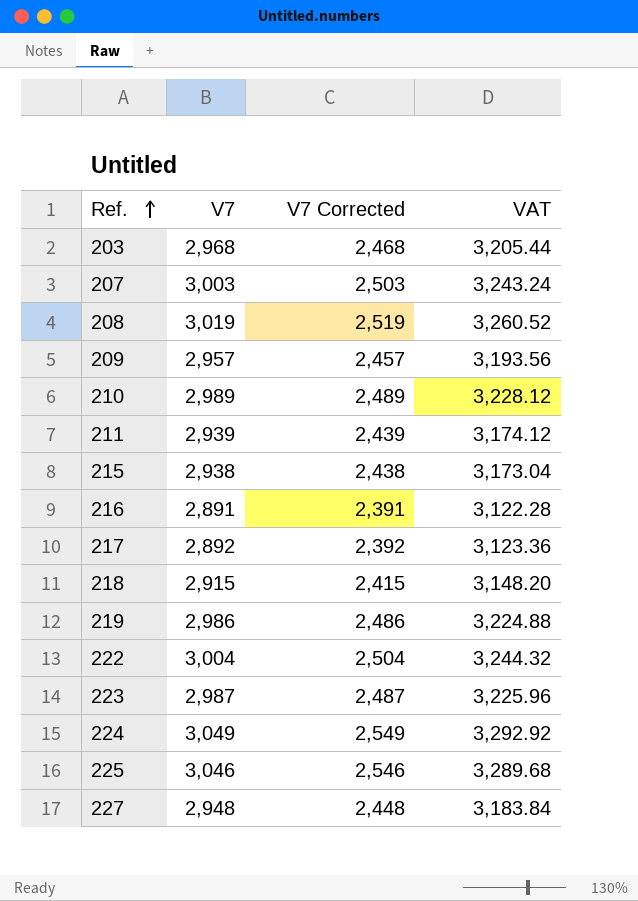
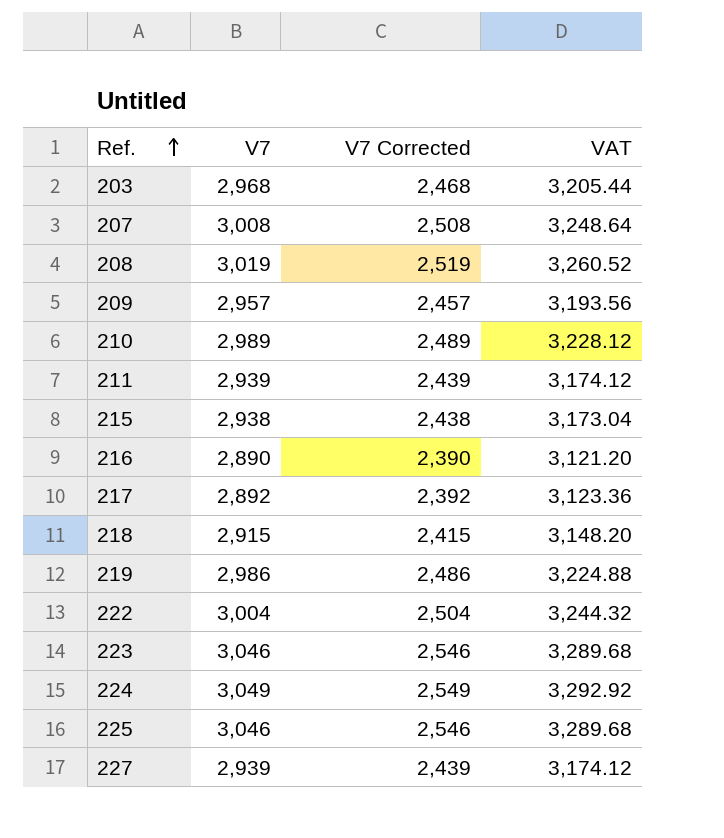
207 | V7: 3,003 -> 3,008
207 | V7 Corrected: 2,503 -> 2,508
207 | VAT: 3,243.24 -> 3,248.64
216 | V7: 2,891 -> 2,890
216 | V7 Corrected: 2,391 -> 2,390
216 | VAT: 3,122.28 -> 3,121.20
223 | V7: 2,987 -> 3,046
223 | V7 Corrected: 2,487 -> 2,546
223 | VAT: 3,225.96 -> 3,289.68
227 | V7: 2,948 -> 2,939
227 | V7 Corrected: 2,448 -> 2,439
227 | VAT: 3,183.84 -> 3,174.12

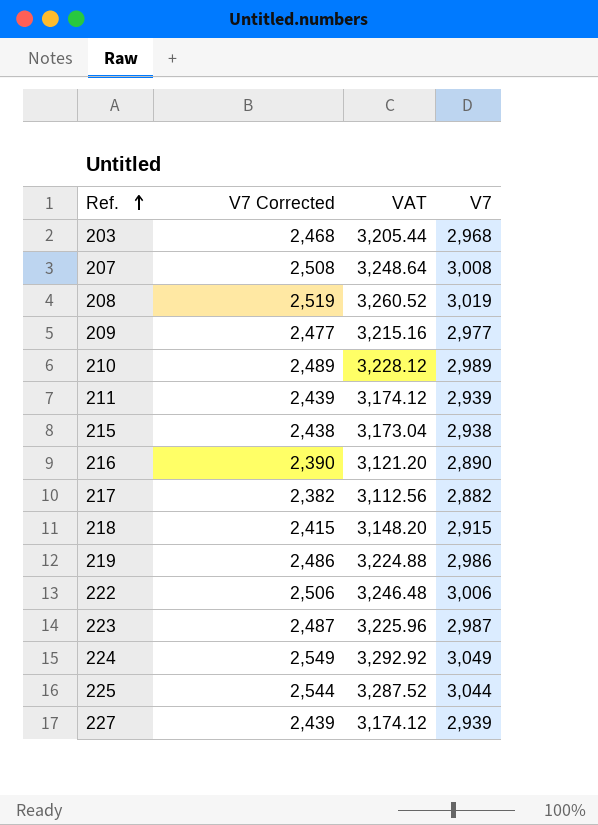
column V7 | position: 2 -> 4
209 | V7 Corrected: 2,457 -> 2,477
209 | VAT: 3,193.56 -> 3,215.16
209 | V7: 2,957 -> 2,977
217 | V7 Corrected: 2,392 -> 2,382
217 | VAT: 3,123.36 -> 3,112.56
217 | V7: 2,892 -> 2,882
222 | V7 Corrected: 2,504 -> 2,506
222 | VAT: 3,244.32 -> 3,246.48
222 | V7: 3,004 -> 3,006
223 | V7 Corrected: 2,546 -> 2,487
223 | VAT: 3,289.68 -> 3,225.96
223 | V7: 3,046 -> 2,987
225 | V7 Corrected: 2,546 -> 2,544
225 | VAT: 3,289.68 -> 3,287.52
225 | V7: 3,046 -> 3,044

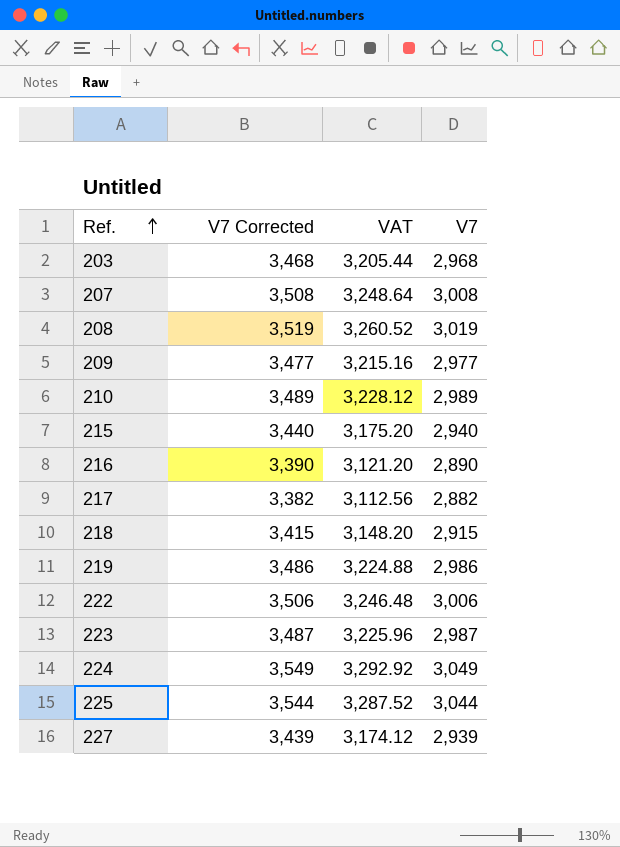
column V7 Corrected | formula: [V7] - 500 -> [V7] + 500
row 211: 2,439 | 3,174.12 | 2,939 -> none
215 | VAT: 3,173.04 -> 3,175.20
215 | V7: 2,938 -> 2,940

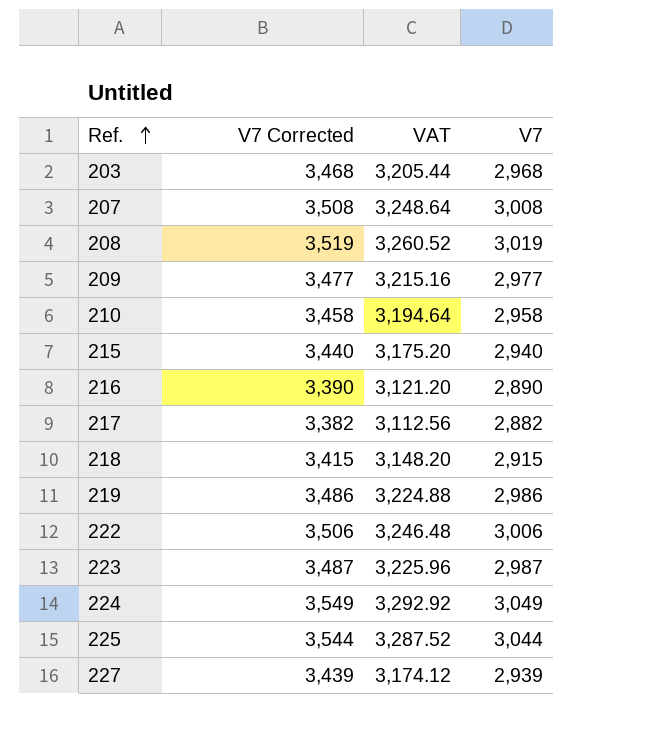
210 | V7 Corrected: 3,489 -> 3,458
210 | VAT: 3,228.12 -> 3,194.64
210 | V7: 2,989 -> 2,958

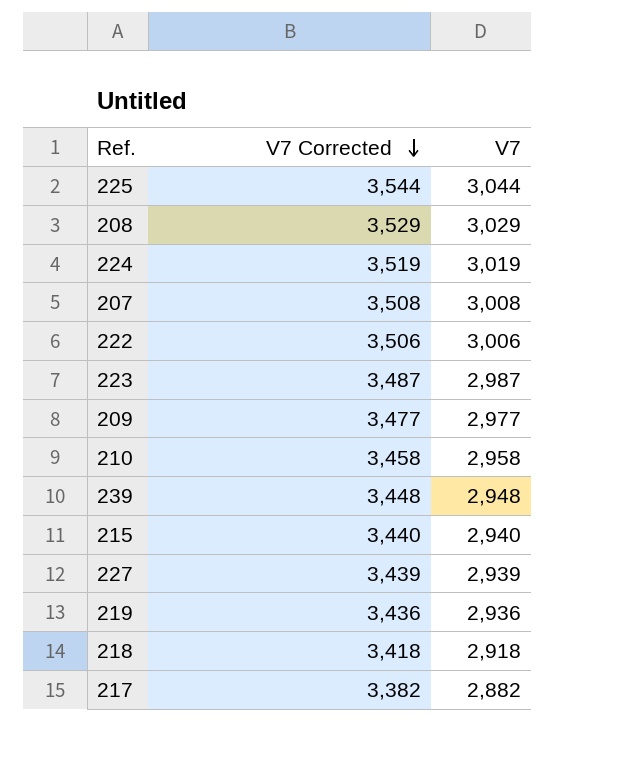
row order: Ref. ascending -> V7 Corrected descending
column VAT | formula: [V7] * 1.08 -> none
row 203: 3,468 | 3,205.44 | 2,968 -> none
row 216: 3,390 | 3,121.20 | 2,890 -> none
208 | V7 Corrected: 3,519 -> 3,529
208 | V7: 3,019 -> 3,029
224 | V7 Corrected: 3,549 -> 3,519
224 | V7: 3,049 -> 3,019
row 239: none -> 3,448 | 2,948
219 | V7 Corrected: 3,486 -> 3,436
219 | V7: 2,986 -> 2,936
218 | V7 Corrected: 3,415 -> 3,418
218 | V7: 2,915 -> 2,918

